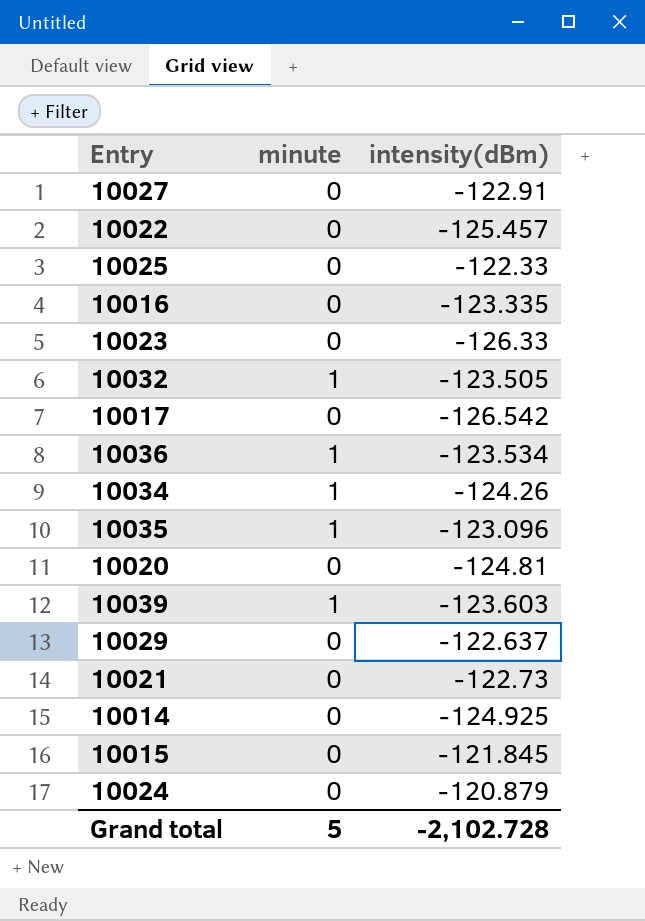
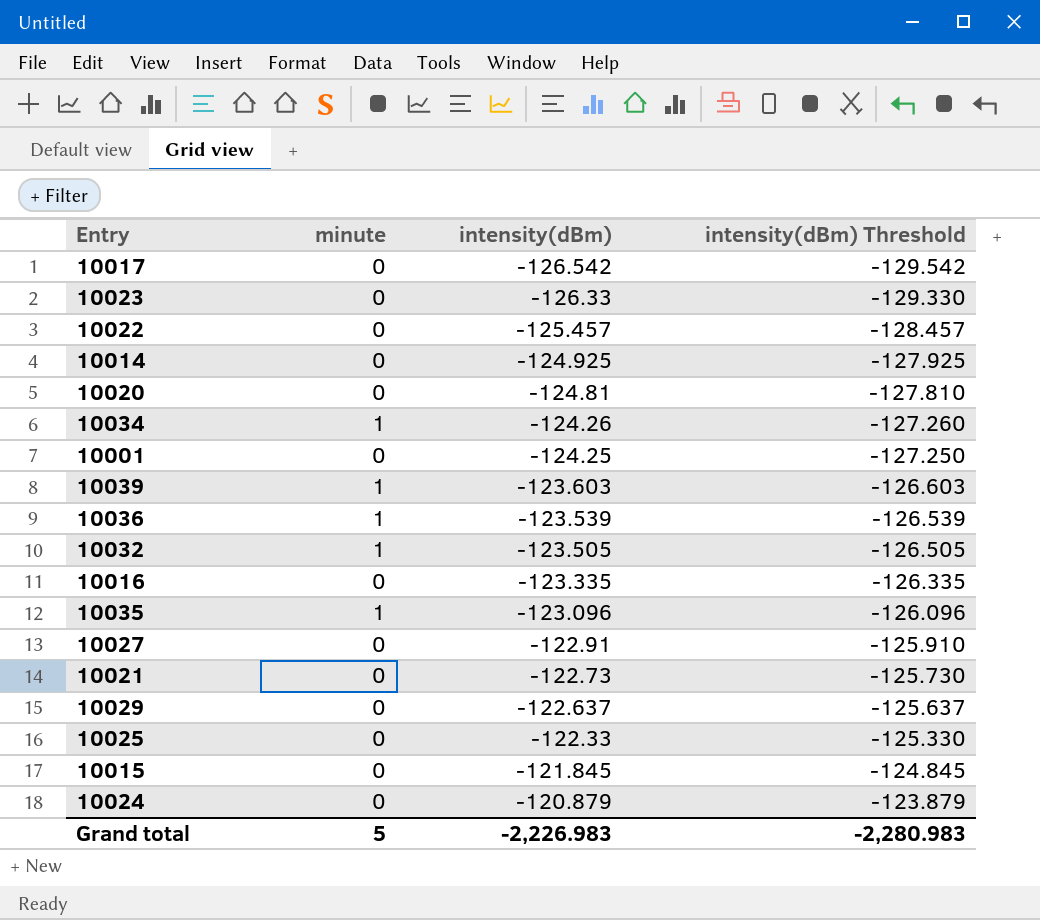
row order: none -> intensity(dBm) ascending
column intensity(dBm) Threshold | formula: none -> [intensity(dBm)] - 3
row 10001: none -> 0 | -124.25 | -127.250
10036 | intensity(dBm): -123.534 -> -123.539
Grand total | intensity(dBm): -2,102.728 -> -2,226.983

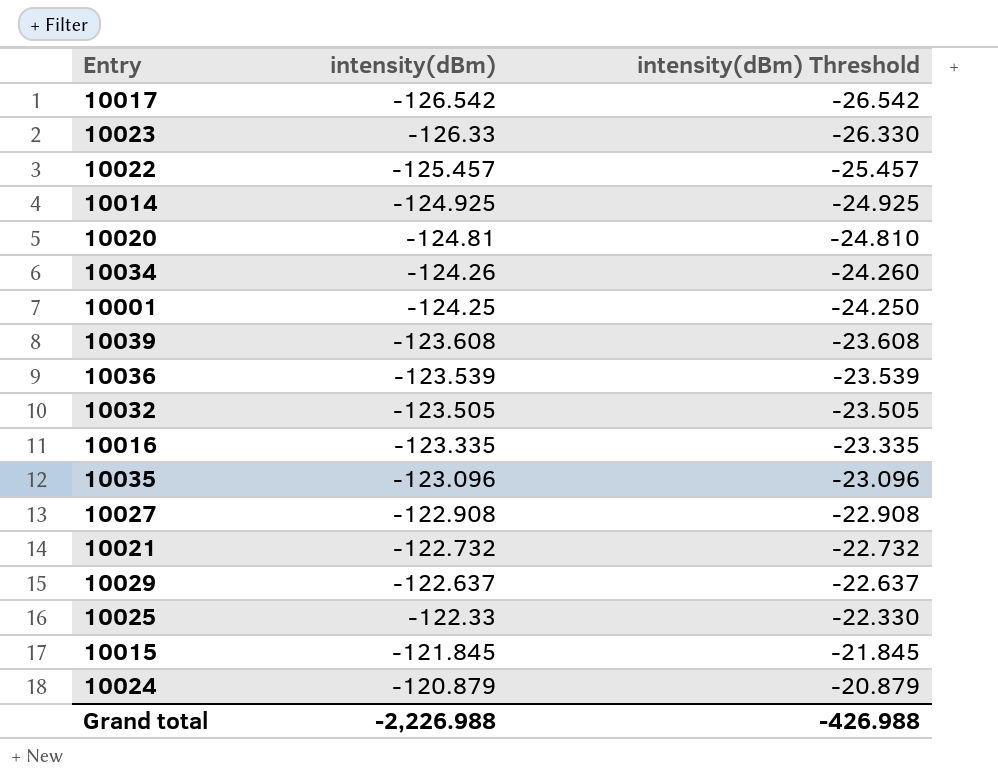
column minute | position: 2 -> none
column intensity(dBm) Threshold | formula: [intensity(dBm)] - 3 -> [intensity(dBm)] + 100
10039 | intensity(dBm): -123.603 -> -123.608
10027 | intensity(dBm): -122.91 -> -122.908
10021 | intensity(dBm): -122.73 -> -122.732
Grand total | intensity(dBm): -2,226.983 -> -2,226.988
Grand total | intensity(dBm) Threshold: -2,280.983 -> -426.988

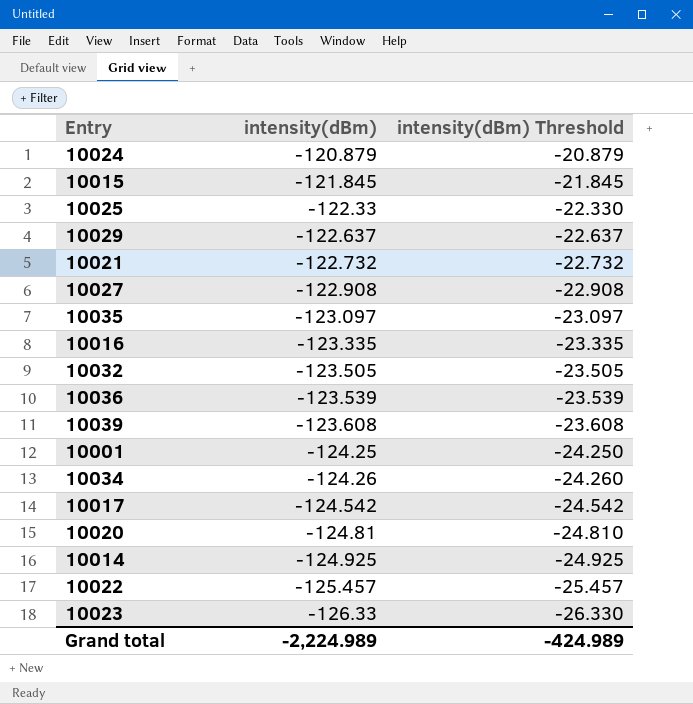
row order: intensity(dBm) ascending -> intensity(dBm) descending
10035 | intensity(dBm): -123.096 -> -123.097
10035 | intensity(dBm) Threshold: -23.096 -> -23.097
10017 | intensity(dBm): -126.542 -> -124.542
10017 | intensity(dBm) Threshold: -26.542 -> -24.542
Grand total | intensity(dBm): -2,226.988 -> -2,224.989
Grand total | intensity(dBm) Threshold: -426.988 -> -424.989

